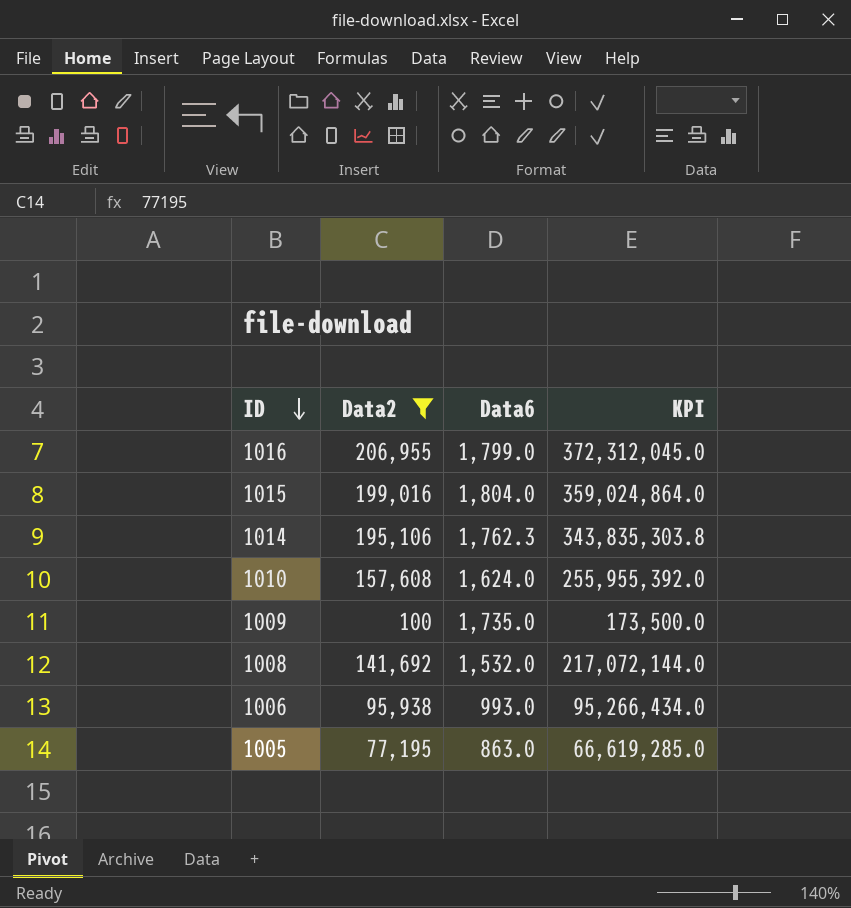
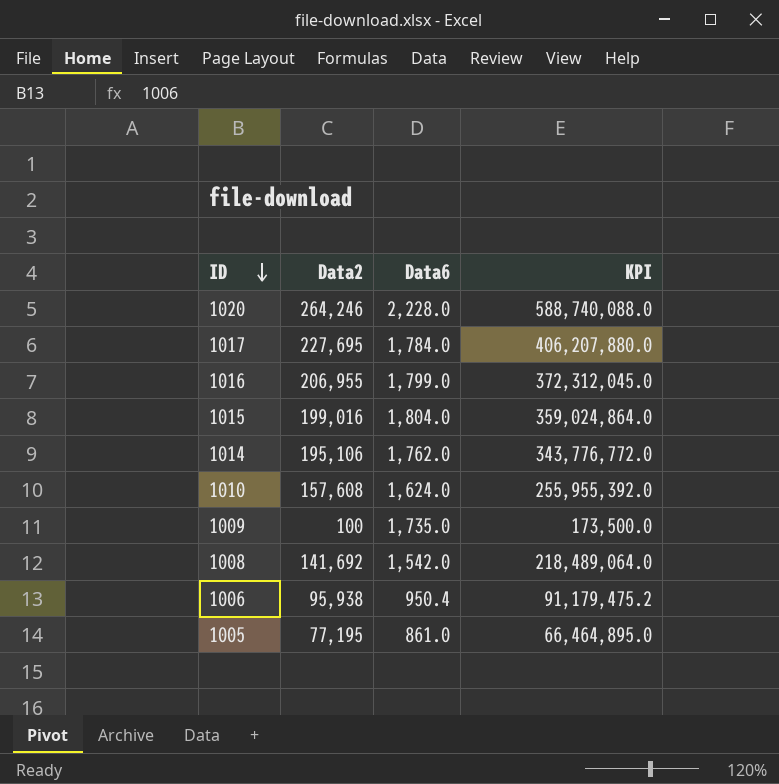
filter: Data2 <= 206,955 -> none
1014 | Data6: 1,762.3 -> 1,762.0
1014 | KPI: 343,835,303.8 -> 343,776,772.0
1008 | Data6: 1,532.0 -> 1,542.0
1008 | KPI: 217,072,144.0 -> 218,489,064.0
1006 | Data6: 993.0 -> 950.4
1006 | KPI: 95,266,434.0 -> 91,179,475.2
1005 | Data6: 863.0 -> 861.0
1005 | KPI: 66,619,285.0 -> 66,464,895.0

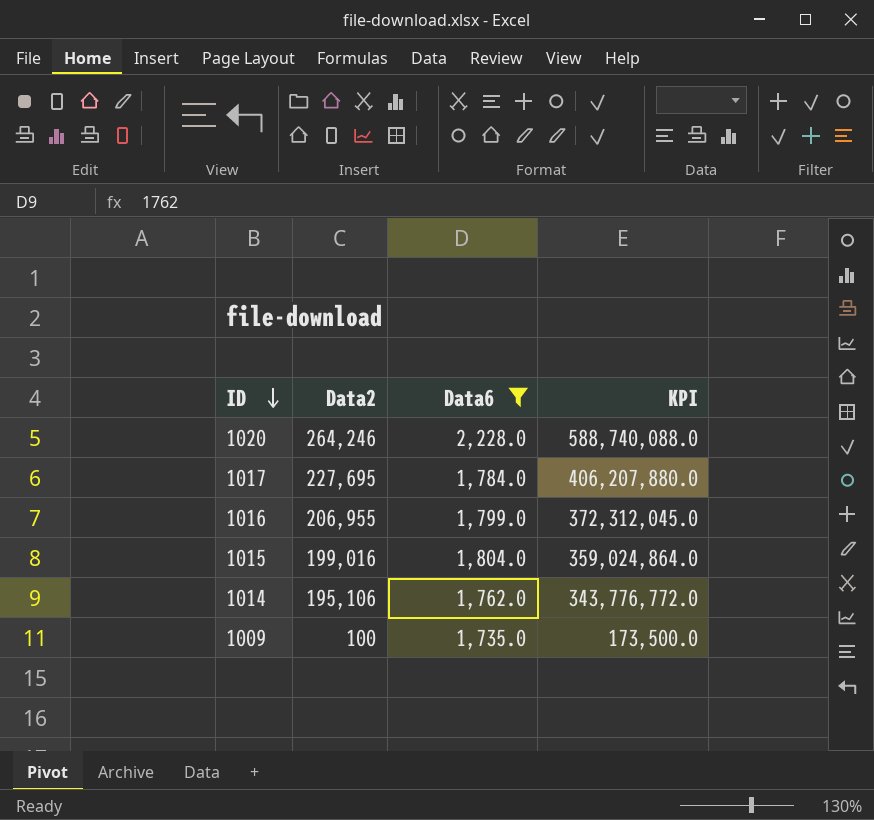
filter: none -> Data6 >= 1,735.0

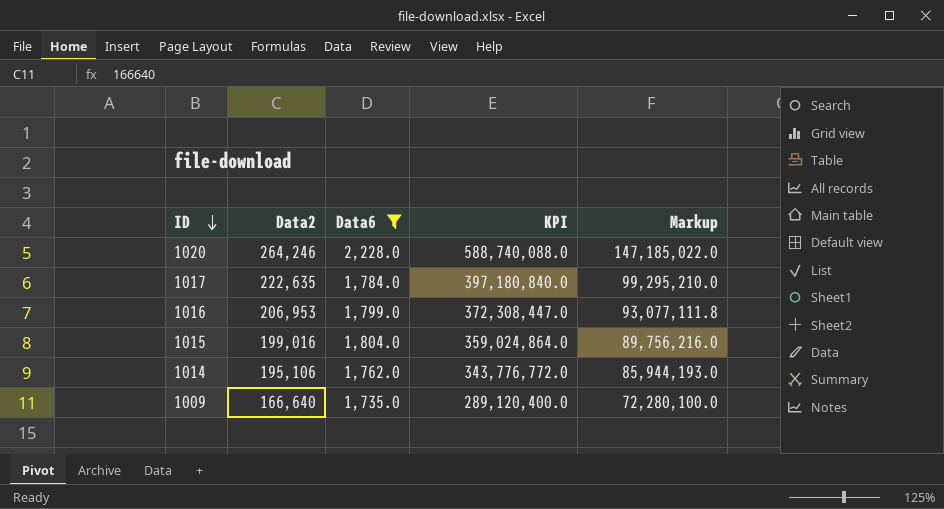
column Markup | formula: none -> [KPI] * 0.25
1017 | Data2: 227,695 -> 222,635
1017 | KPI: 406,207,880.0 -> 397,180,840.0
1016 | Data2: 206,955 -> 206,953
1016 | KPI: 372,312,045.0 -> 372,308,447.0
1009 | Data2: 100 -> 166,640
1009 | KPI: 173,500.0 -> 289,120,400.0

